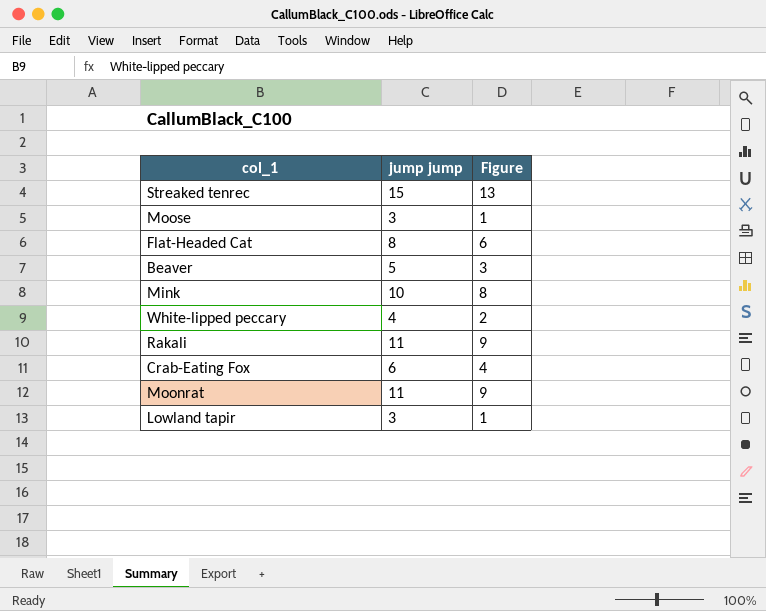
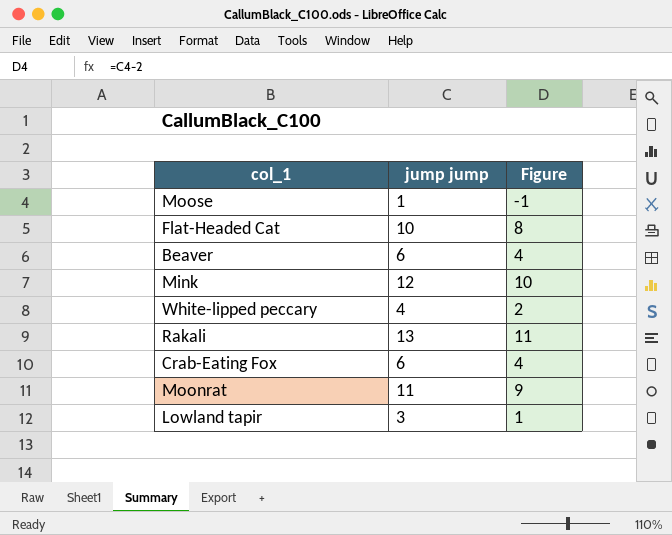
row Streaked tenrec: 15 | 13 -> none
Moose | jump jump: 3 -> 1
Moose | Figure: 1 -> -1
Flat-Headed Cat | jump jump: 8 -> 10
Flat-Headed Cat | Figure: 6 -> 8
Beaver | jump jump: 5 -> 6
Beaver | Figure: 3 -> 4
Mink | jump jump: 10 -> 12
Mink | Figure: 8 -> 10
Rakali | jump jump: 11 -> 13
Rakali | Figure: 9 -> 11

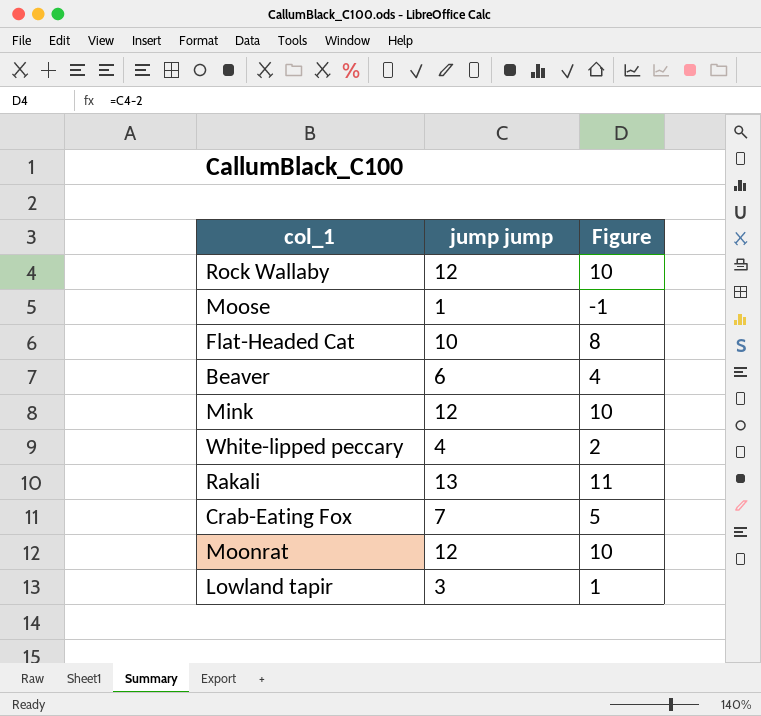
row Rock Wallaby: none -> 12 | 10
Crab-Eating Fox | jump jump: 6 -> 7
Crab-Eating Fox | Figure: 4 -> 5
Moonrat | jump jump: 11 -> 12
Moonrat | Figure: 9 -> 10

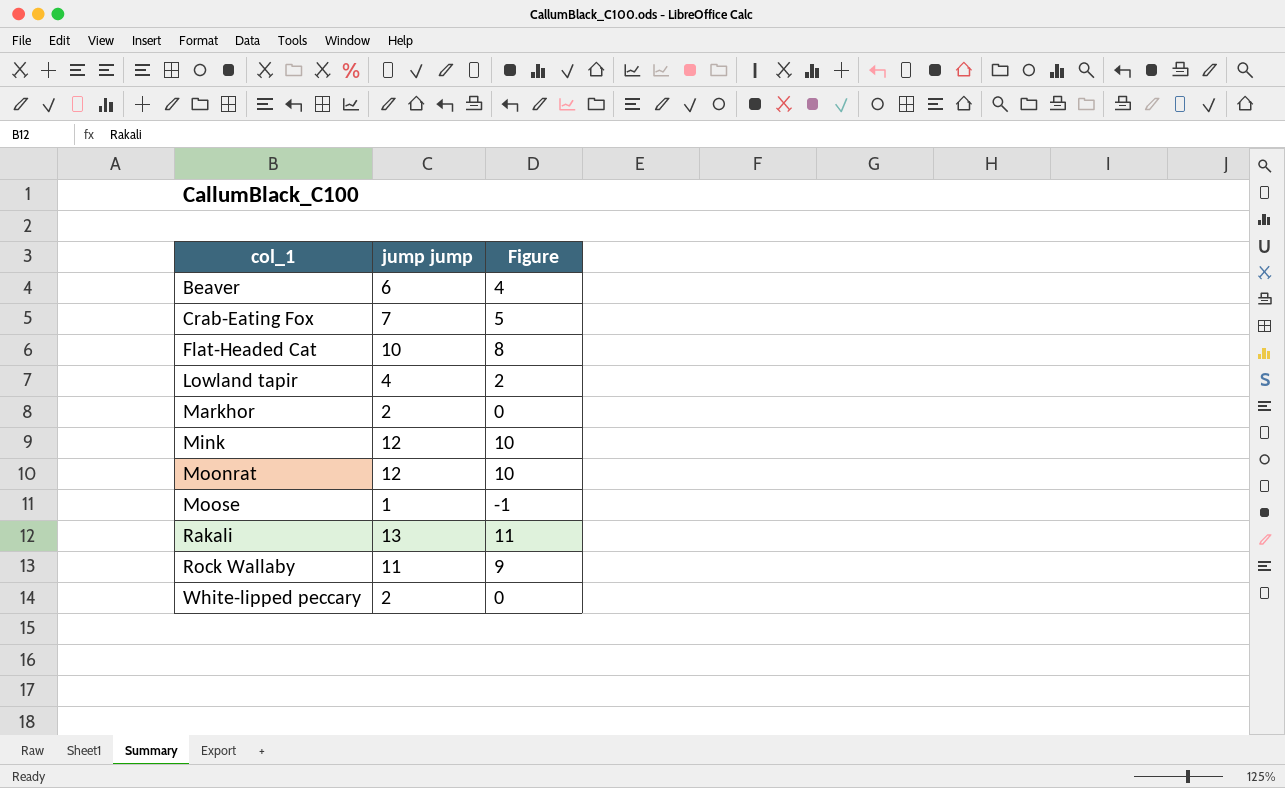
row order: none -> col_1 ascending
Lowland tapir | jump jump: 3 -> 4
Lowland tapir | Figure: 1 -> 2
row Markhor: none -> 2 | 0
Rock Wallaby | jump jump: 12 -> 11
Rock Wallaby | Figure: 10 -> 9
White-lipped peccary | jump jump: 4 -> 2
White-lipped peccary | Figure: 2 -> 0

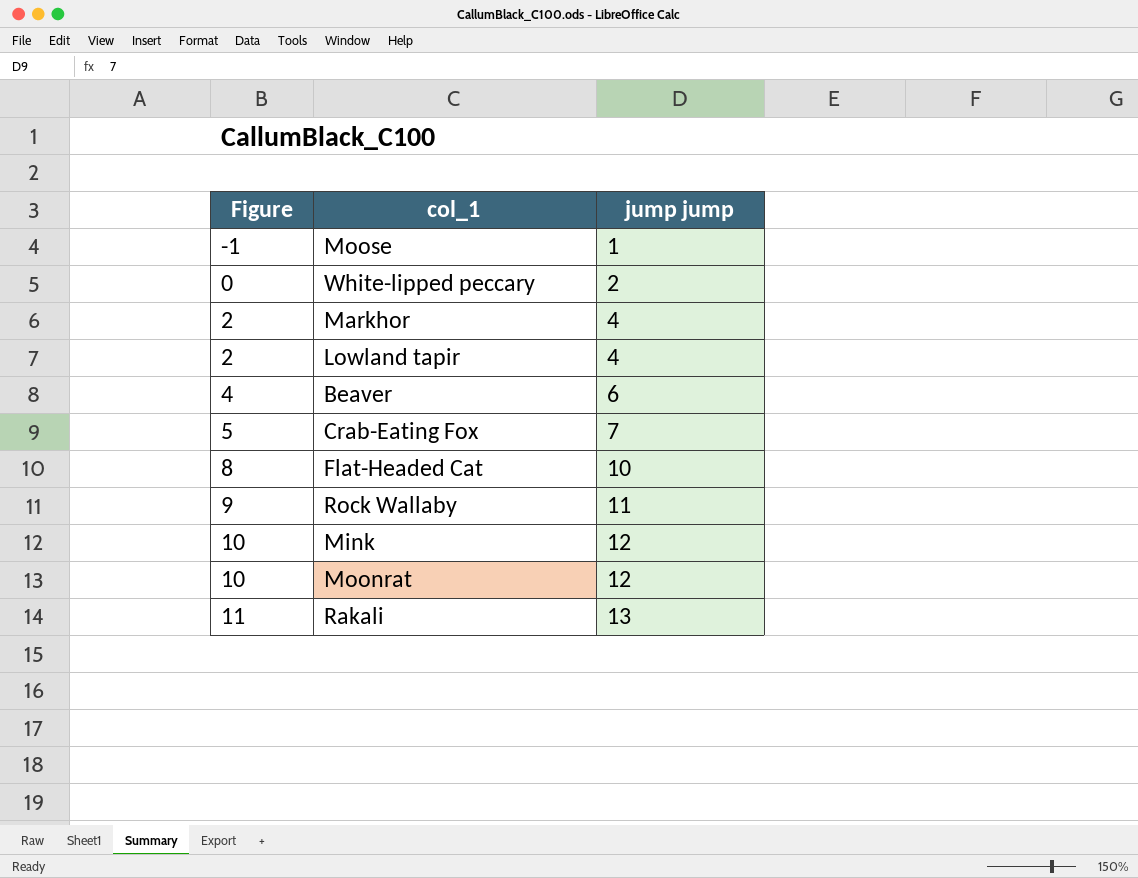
row order: col_1 ascending -> Figure ascending
column Figure | position: 3 -> 1
Markhor | Figure: 0 -> 2
Markhor | jump jump: 2 -> 4

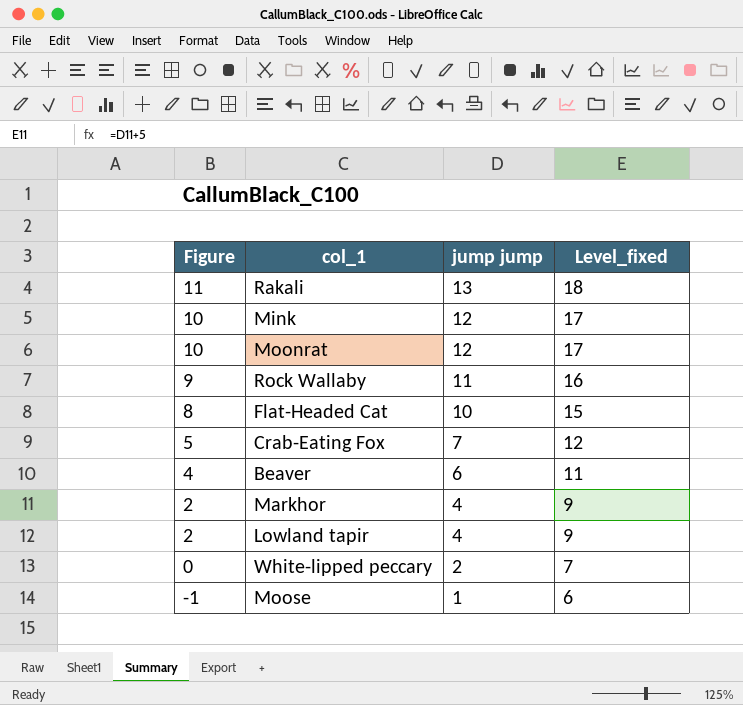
row order: Figure ascending -> Figure descending
column Level_fixed | formula: none -> [jump jump] + 5

